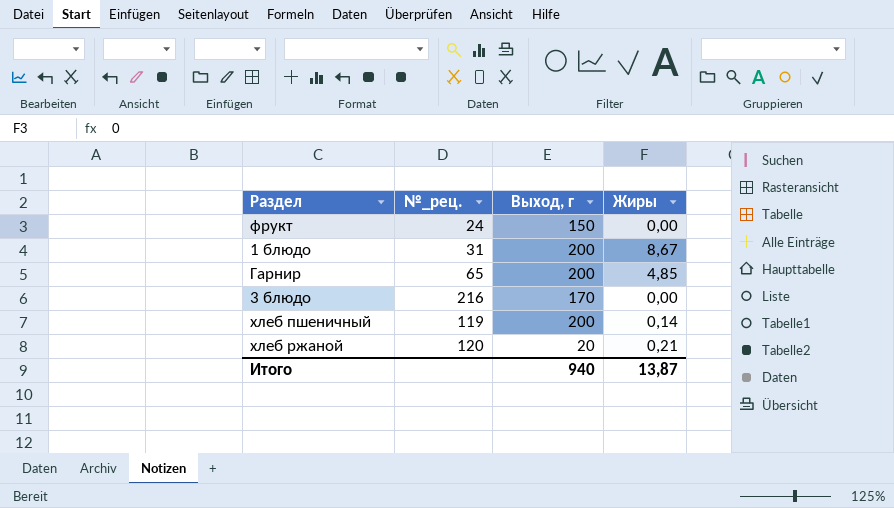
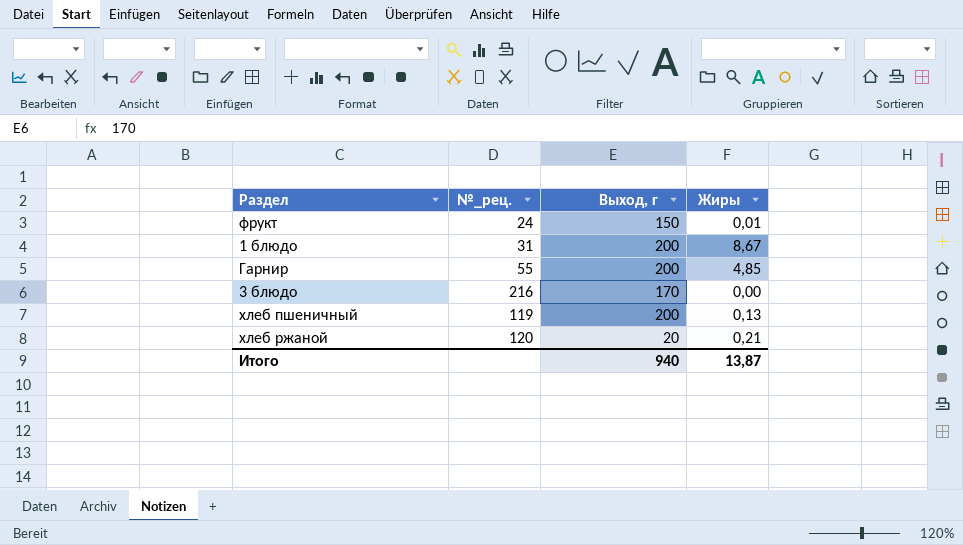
фрукт | Жиры: 0,00 -> 0,01
Гарнир | №_рец.: 65 -> 55
хлеб пшеничный | Жиры: 0,14 -> 0,13

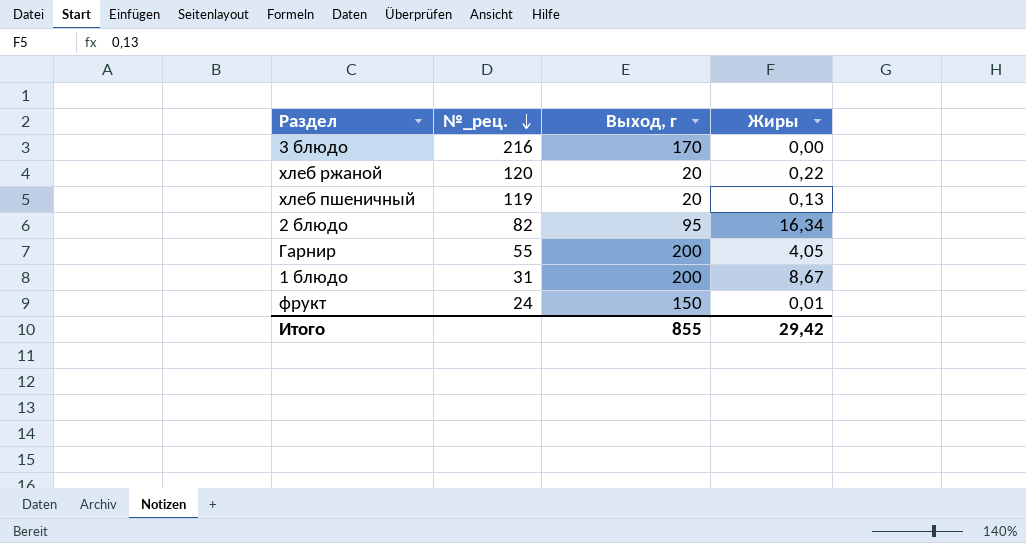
row order: none -> №_рец. descending
хлеб ржаной | Жиры: 0,21 -> 0,22
хлеб пшеничный | Выход, г: 200 -> 20
row 2 блюдо: none -> 82 | 95 | 16,34
Гарнир | Жиры: 4,85 -> 4,05
Итого | Выход, г: 940 -> 855
Итого | Жиры: 13,87 -> 29,42

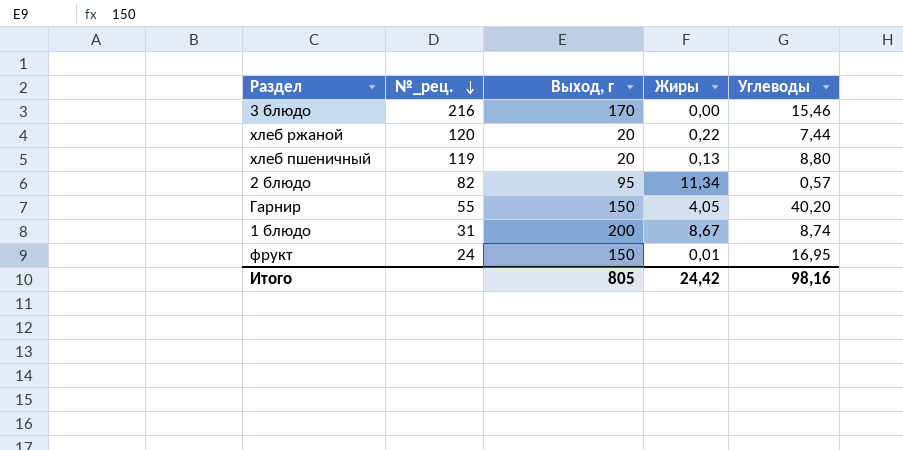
column Углеводы | position: none -> 5
2 блюдо | Жиры: 16,34 -> 11,34
Гарнир | Выход, г: 200 -> 150
Итого | Выход, г: 855 -> 805
Итого | Жиры: 29,42 -> 24,42

